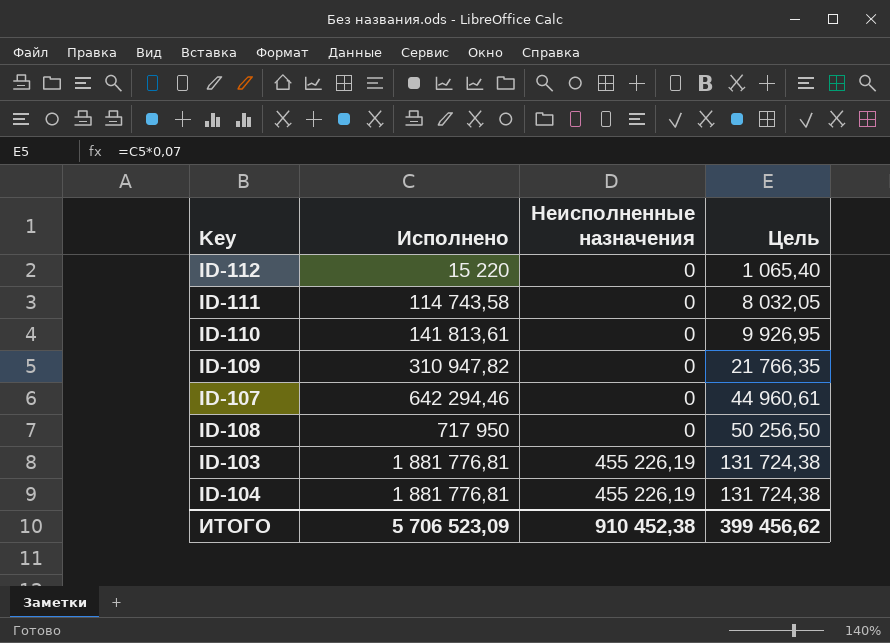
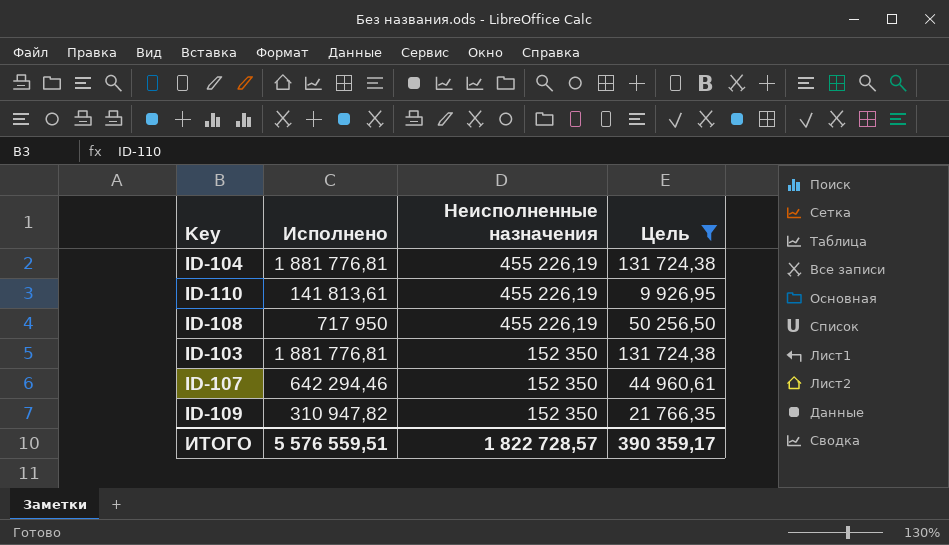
filter: none -> Цель >= 9 926,95
row order: Исполнено ascending -> Неисполненные назначения descending
ID-110 | Неисполненные назначения: 0 -> 455 226,19
ID-108 | Неисполненные назначения: 0 -> 455 226,19
ID-103 | Неисполненные назначения: 455 226,19 -> 152 350
ID-107 | Неисполненные назначения: 0 -> 152 350
ID-109 | Неисполненные назначения: 0 -> 152 350
ИТОГО | Исполнено: 5 706 523,09 -> 5 576 559,51
ИТОГО | Неисполненные назначения: 910 452,38 -> 1 822 728,57
ИТОГО | Цель: 399 456,62 -> 390 359,17

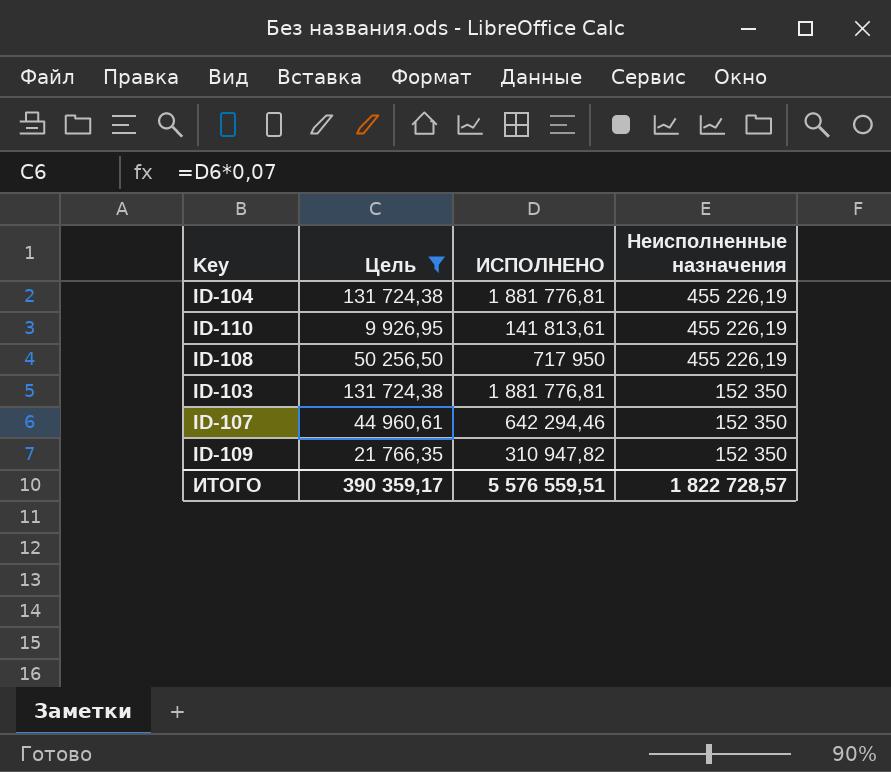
column Цель | position: 4 -> 2
column name: Исполнено -> ИСПОЛНЕНО

